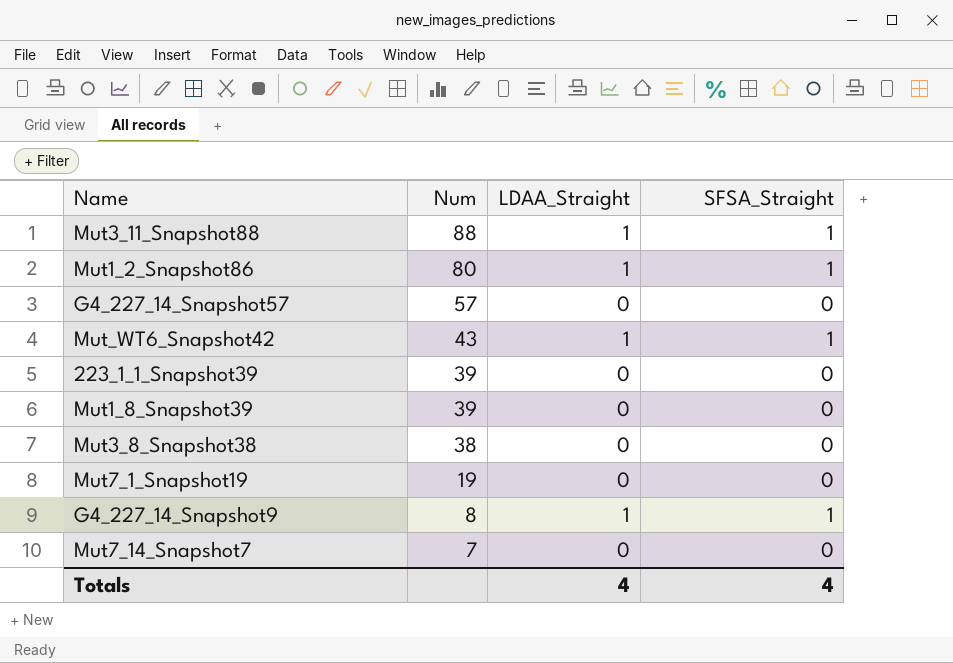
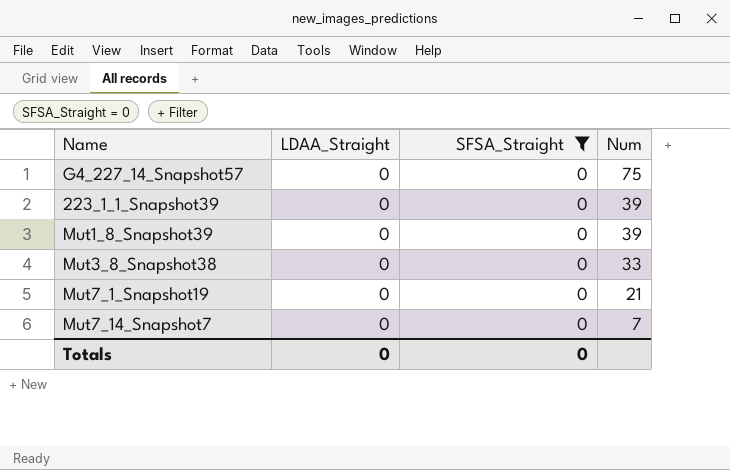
filter: none -> SFSA_Straight = 0
column Num | position: 2 -> 4
G4_227_14_Snapshot57 | Num: 57 -> 75
Mut3_8_Snapshot38 | Num: 38 -> 33
Mut7_1_Snapshot19 | Num: 19 -> 21
Totals | LDAA_Straight: 4 -> 0
Totals | SFSA_Straight: 4 -> 0

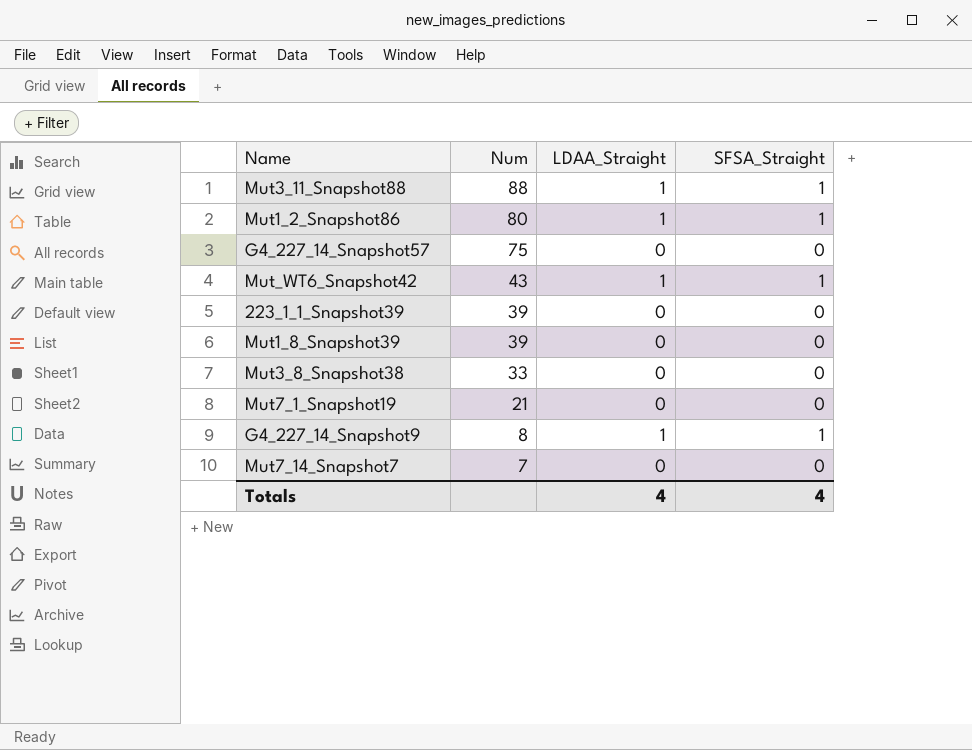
filter: SFSA_Straight = 0 -> none
column Num | position: 4 -> 2
Totals | LDAA_Straight: 0 -> 4
Totals | SFSA_Straight: 0 -> 4

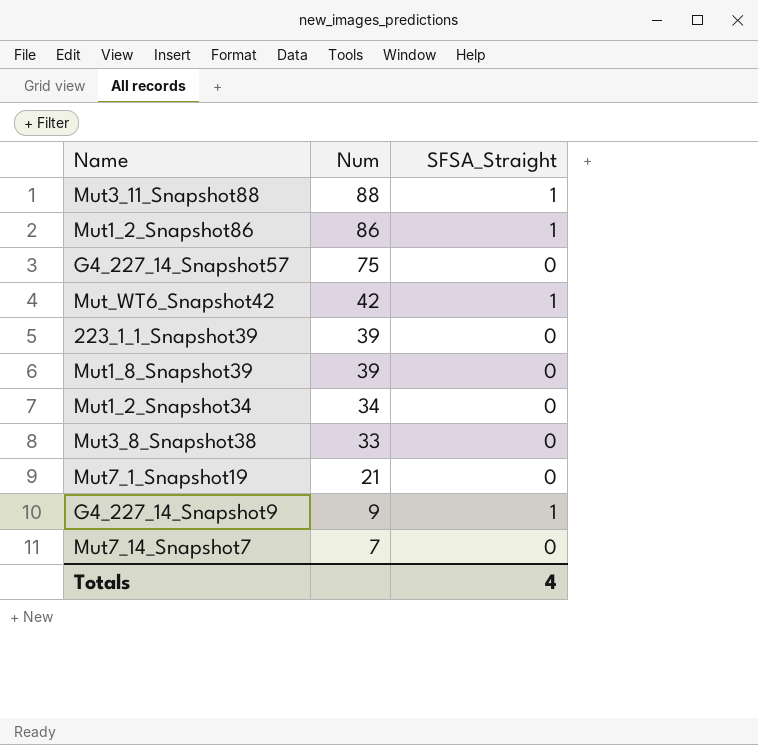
column LDAA_Straight | position: 3 -> none
Mut1_2_Snapshot86 | Num: 80 -> 86
Mut_WT6_Snapshot42 | Num: 43 -> 42
row Mut1_2_Snapshot34: none -> 34 | 0
G4_227_14_Snapshot9 | Num: 8 -> 9

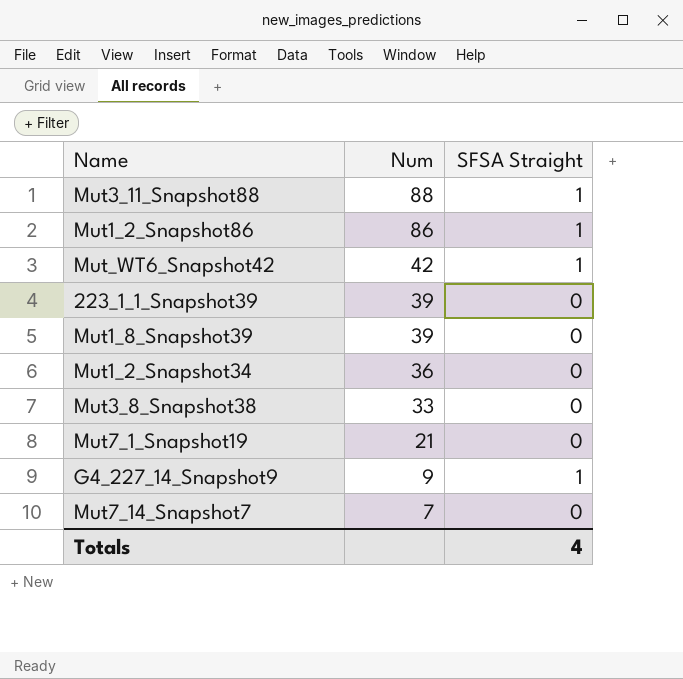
column name: SFSA_Straight -> SFSA Straight
row G4_227_14_Snapshot57: 75 | 0 -> none
Mut1_2_Snapshot34 | Num: 34 -> 36

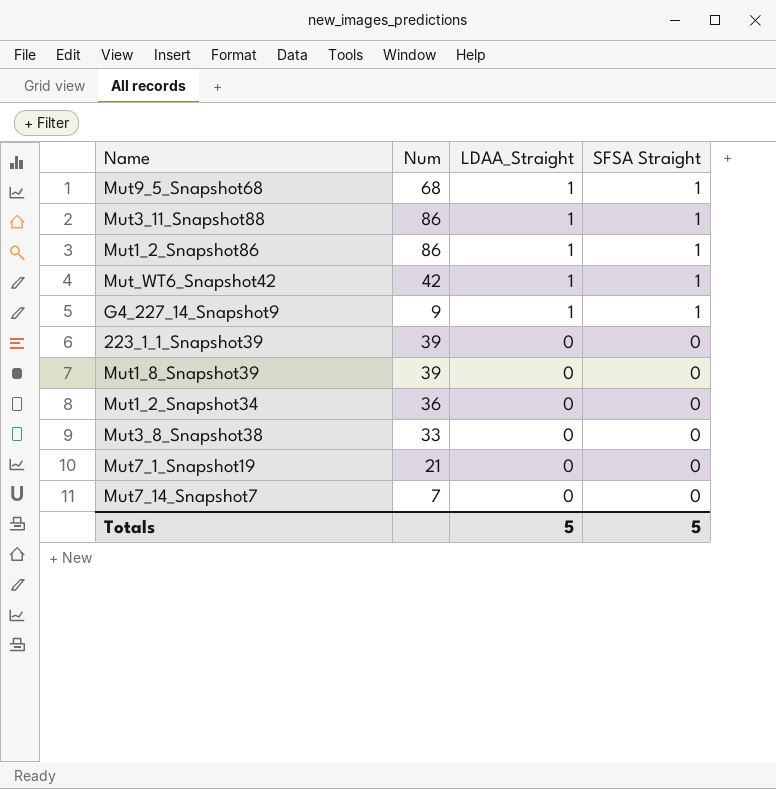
row order: Num descending -> LDAA_Straight descending
column LDAA_Straight | position: none -> 3
row Mut9_5_Snapshot68: none -> 68 | 1 | 1
Mut3_11_Snapshot88 | Num: 88 -> 86
Totals | SFSA Straight: 4 -> 5

